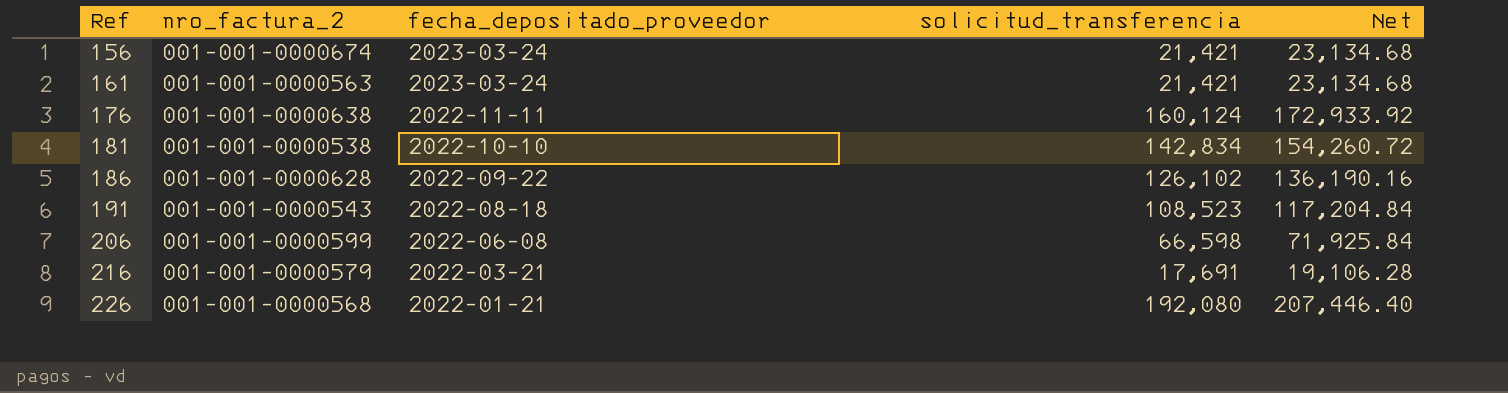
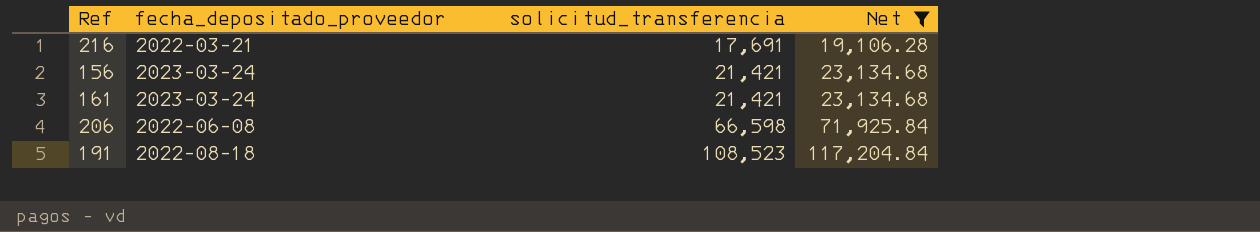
filter: none -> Net <= 117,204.84
row order: Ref ascending -> solicitud_transferencia ascending
column nro_factura_2 | position: 2 -> none

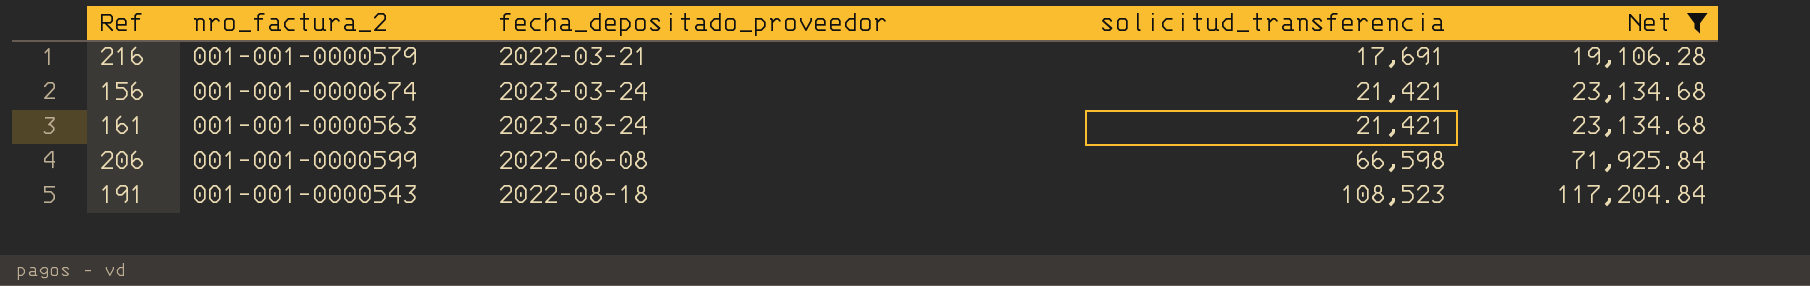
column nro_factura_2 | position: none -> 2

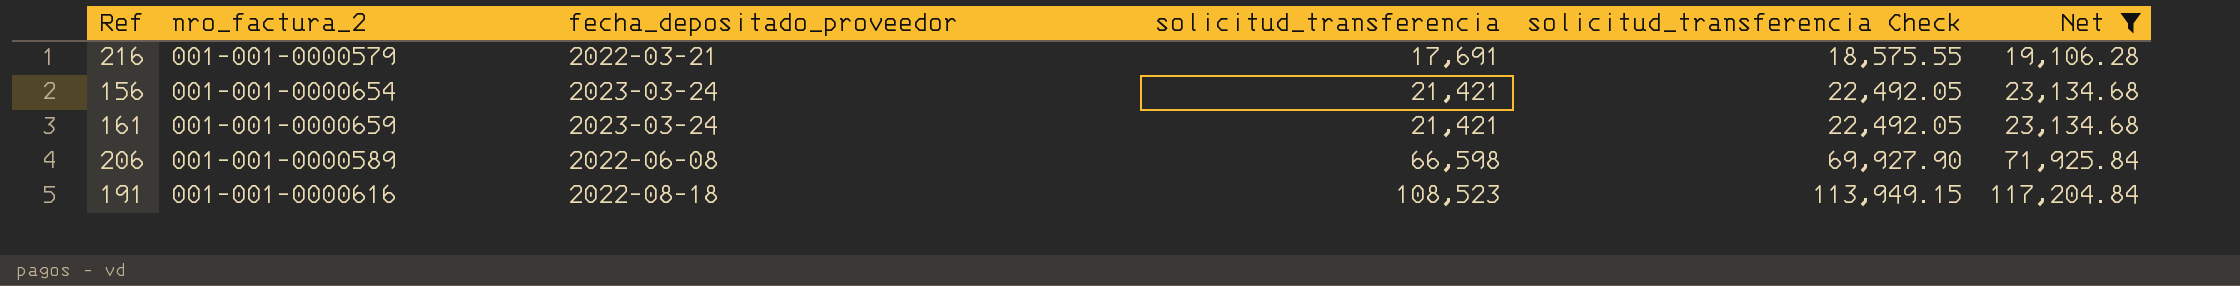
column solicitud_transferencia Check | formula: none -> [solicitud_transferencia] * 1.05
156 | nro_factura_2: 001-001-0000674 -> 001-001-0000654
161 | nro_factura_2: 001-001-0000563 -> 001-001-0000659
206 | nro_factura_2: 001-001-0000599 -> 001-001-0000589
191 | nro_factura_2: 001-001-0000543 -> 001-001-0000616

